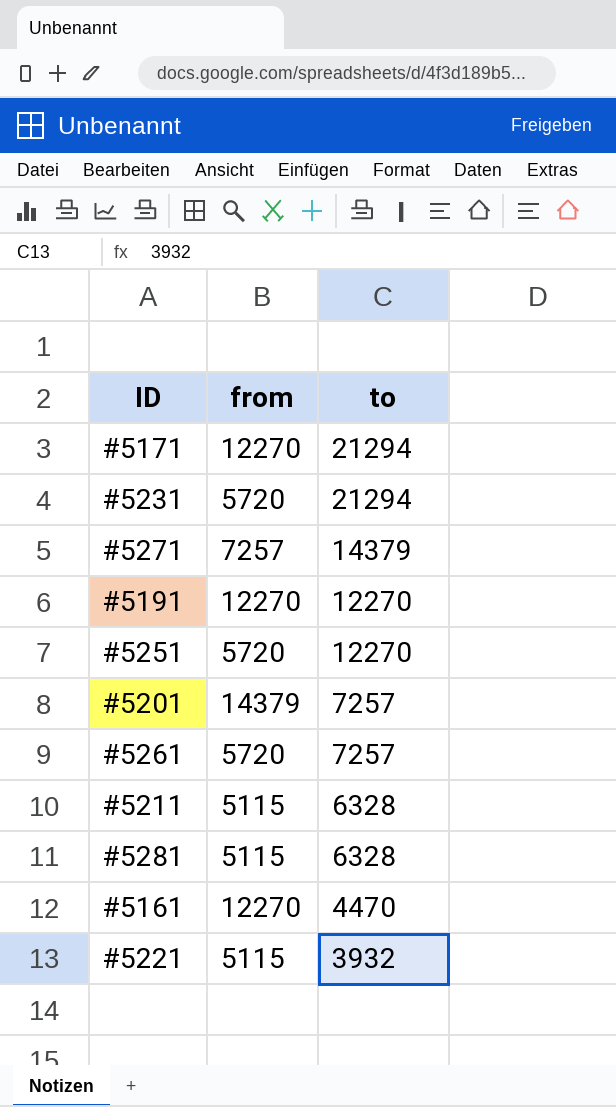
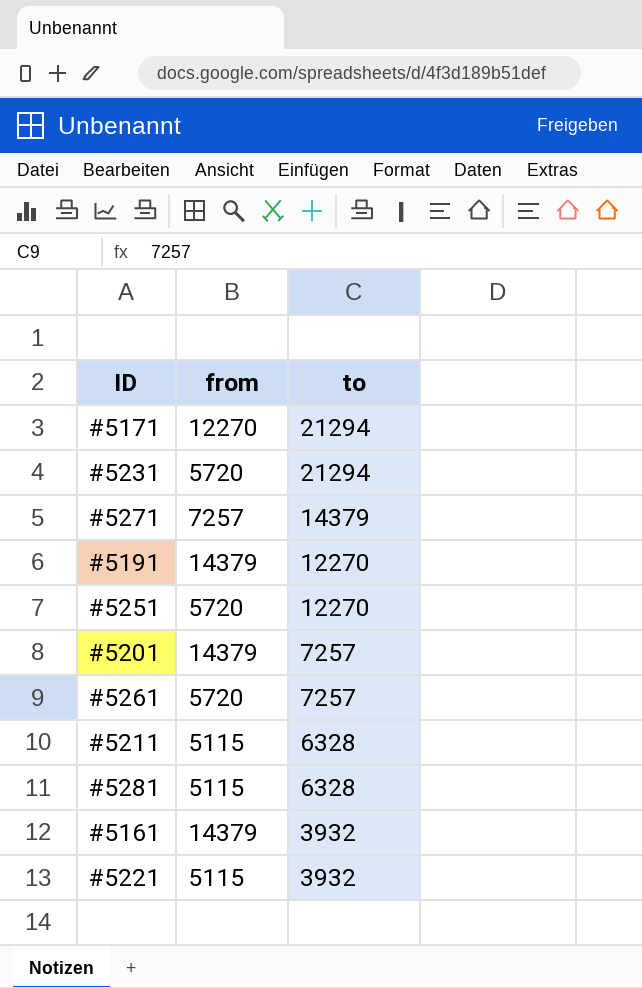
#5191 | from: 12270 -> 14379
#5161 | from: 12270 -> 14379
#5161 | to: 4470 -> 3932

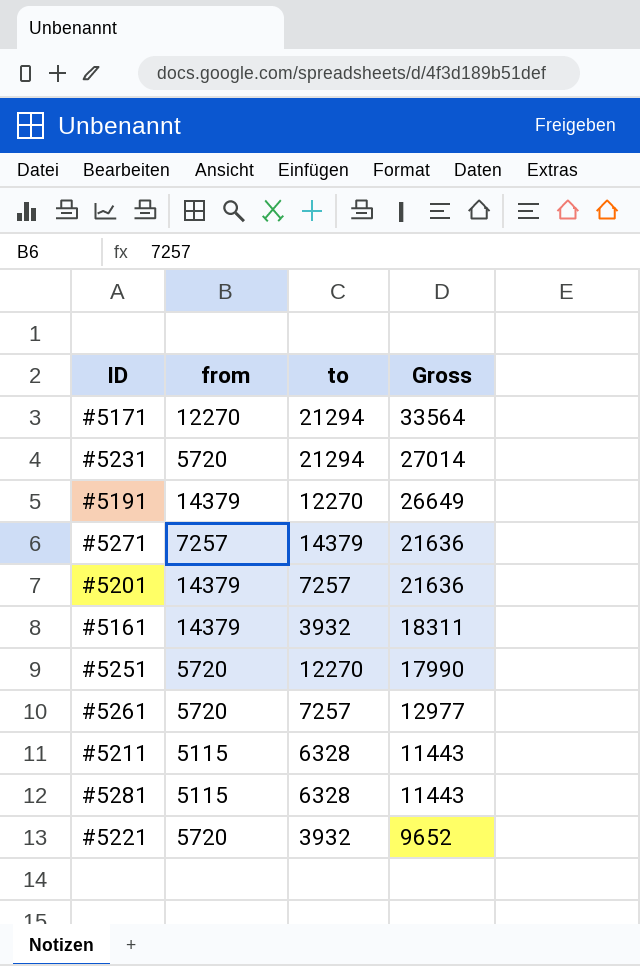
row order: to descending -> Gross descending
column Gross | formula: none -> [from] + [to]
#5221 | from: 5115 -> 5720

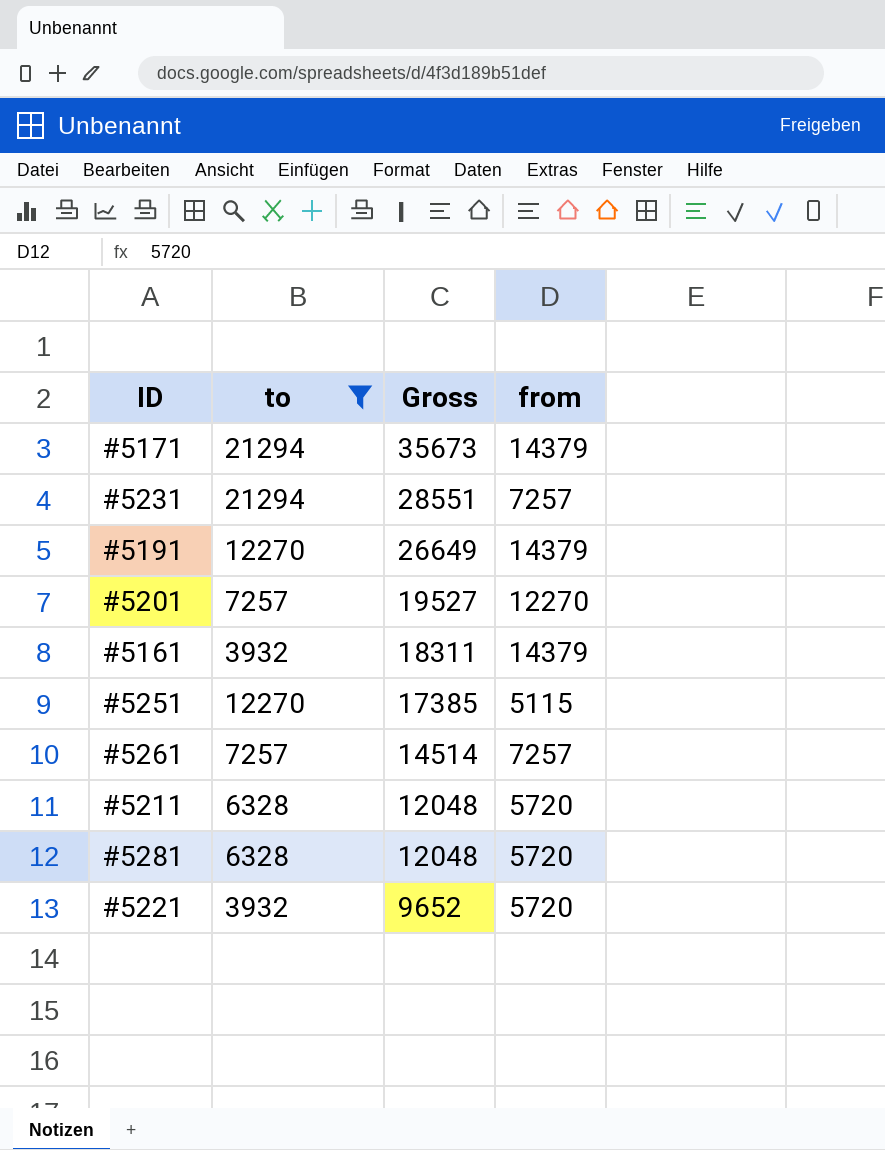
filter: none -> to != 14379
column from | position: 2 -> 4
#5171 | Gross: 33564 -> 35673
#5171 | from: 12270 -> 14379
#5231 | Gross: 27014 -> 28551
#5231 | from: 5720 -> 7257
#5201 | Gross: 21636 -> 19527
#5201 | from: 14379 -> 12270
#5251 | Gross: 17990 -> 17385
#5251 | from: 5720 -> 5115
#5261 | Gross: 12977 -> 14514
#5261 | from: 5720 -> 7257
#5211 | Gross: 11443 -> 12048
#5211 | from: 5115 -> 5720
#5281 | Gross: 11443 -> 12048
#5281 | from: 5115 -> 5720

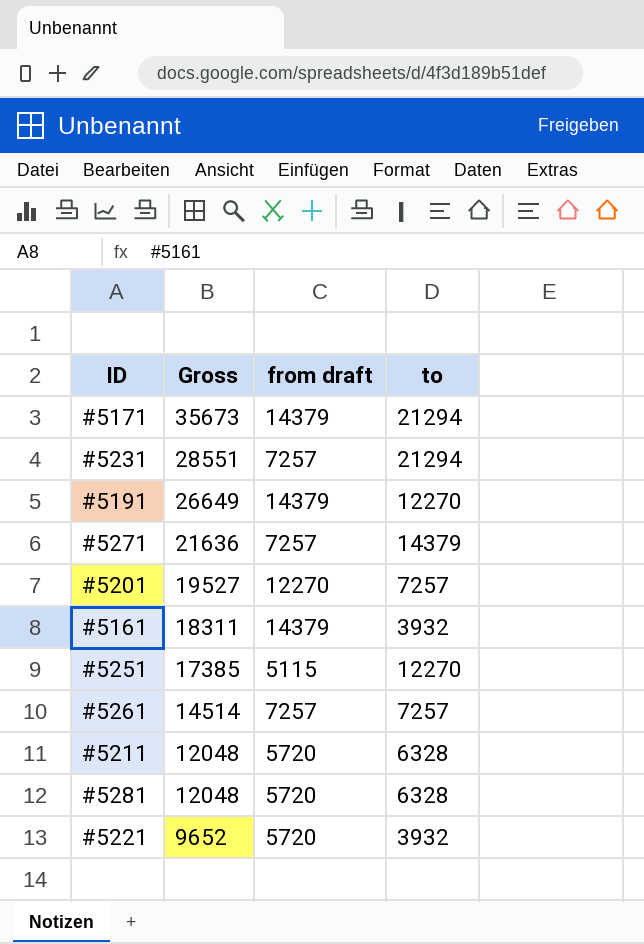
filter: to != 14379 -> none
column name: from -> from draft
column to | position: 2 -> 4

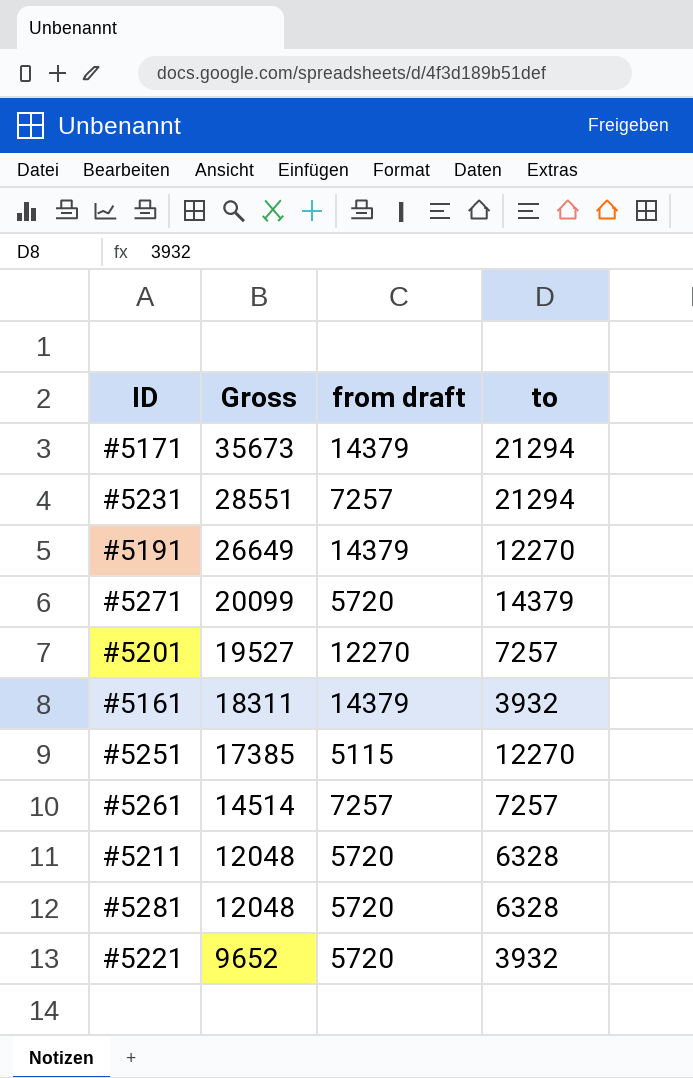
#5271 | Gross: 21636 -> 20099
#5271 | from draft: 7257 -> 5720

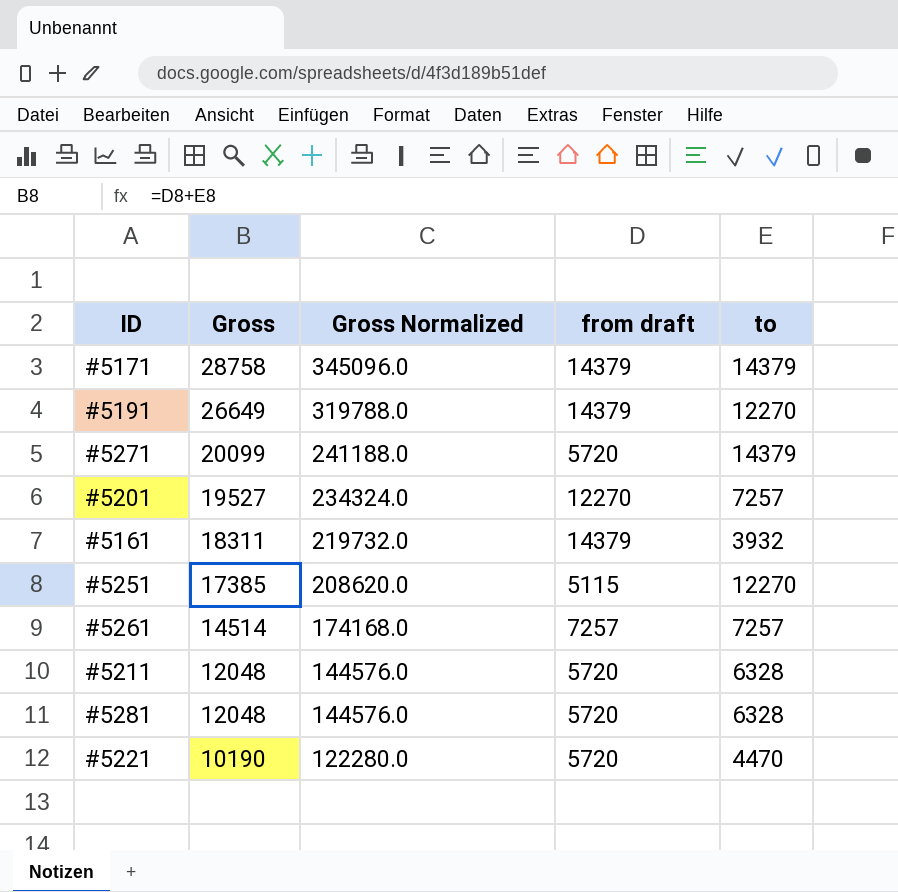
column Gross Normalized | formula: none -> [Gross] * 12
row #5231: 28551 | 7257 | 21294 -> none
#5171 | Gross: 35673 -> 28758
#5171 | to: 21294 -> 14379
#5221 | Gross: 9652 -> 10190
#5221 | to: 3932 -> 4470

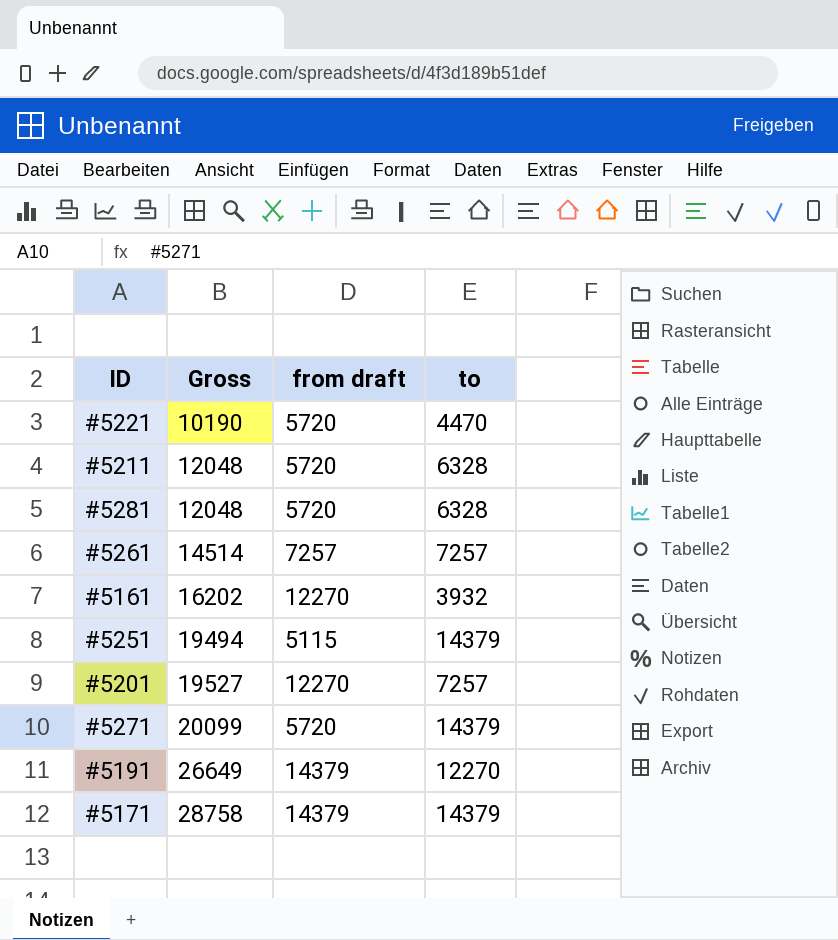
row order: Gross descending -> Gross ascending
column Gross Normalized | formula: [Gross] * 12 -> none
#5161 | Gross: 18311 -> 16202
#5161 | from draft: 14379 -> 12270
#5251 | Gross: 17385 -> 19494
#5251 | to: 12270 -> 14379

